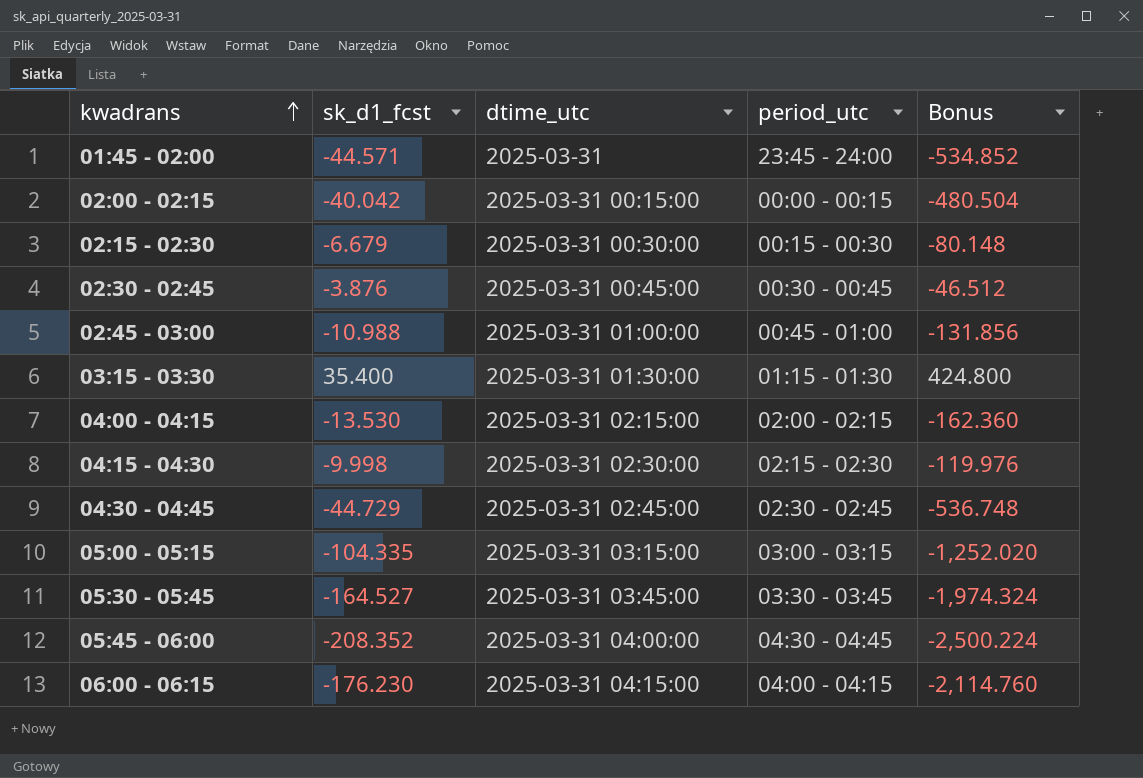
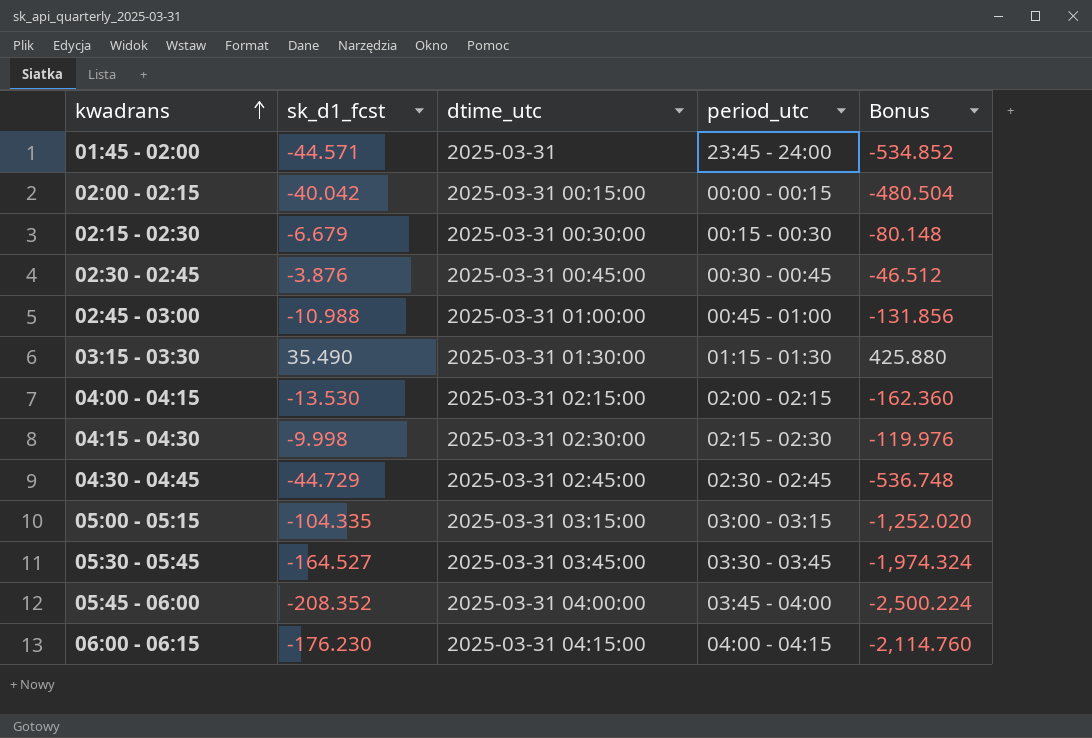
03:15 - 03:30 | sk_d1_fcst: 35.400 -> 35.490
03:15 - 03:30 | Bonus: 424.800 -> 425.880
05:45 - 06:00 | period_utc: 04:30 - 04:45 -> 03:45 - 04:00

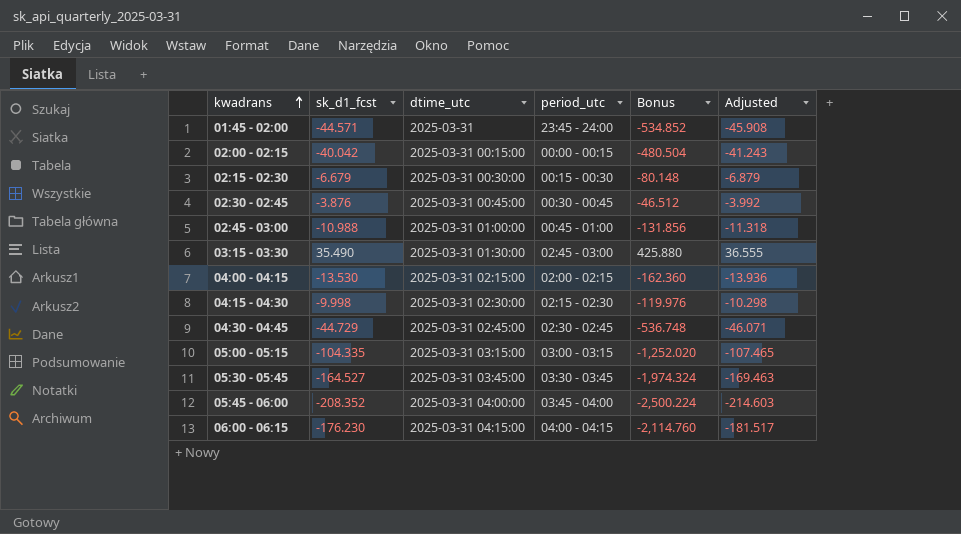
column Adjusted | formula: none -> [sk_d1_fcst] * 1.03
03:15 - 03:30 | period_utc: 01:15 - 01:30 -> 02:45 - 03:00

